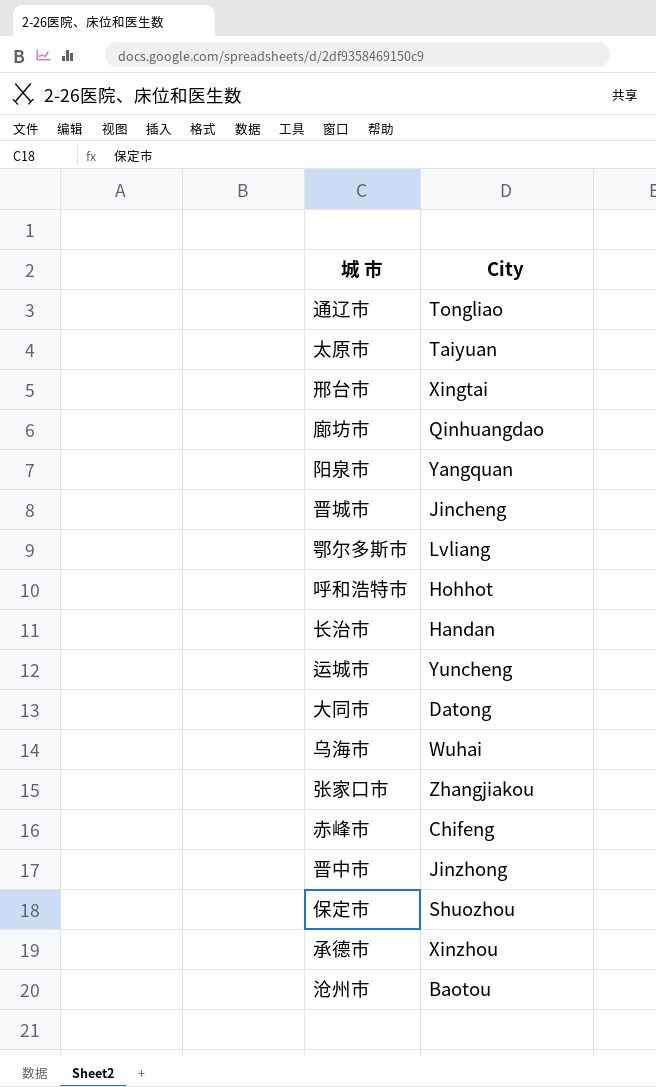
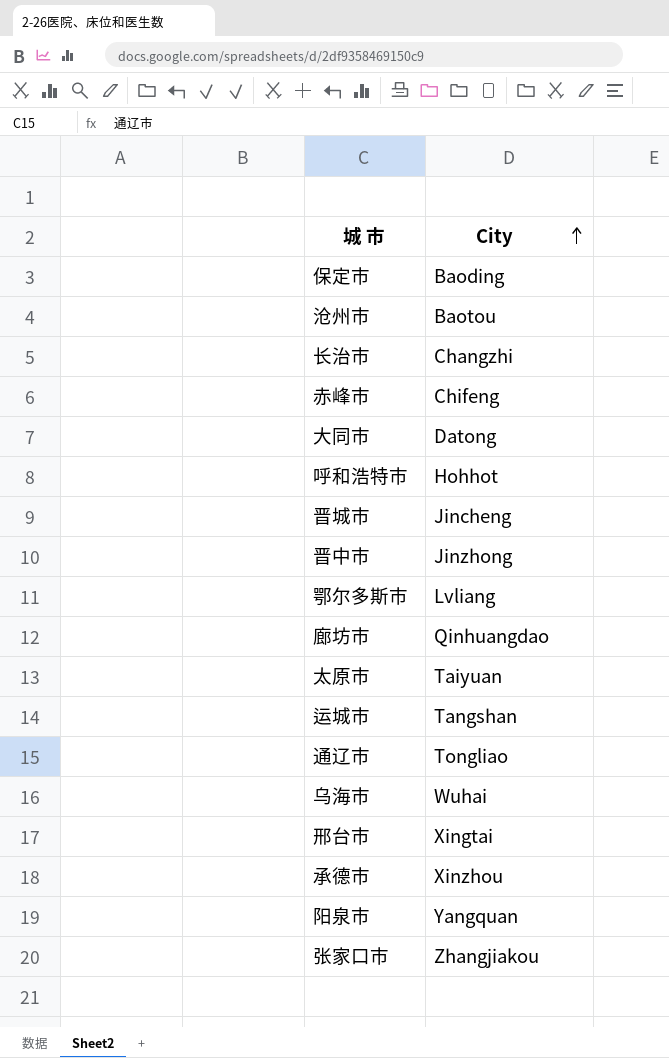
row order: none -> City ascending
保定市 | City: Shuozhou -> Baoding
长治市 | City: Handan -> Changzhi
运城市 | City: Yuncheng -> Tangshan

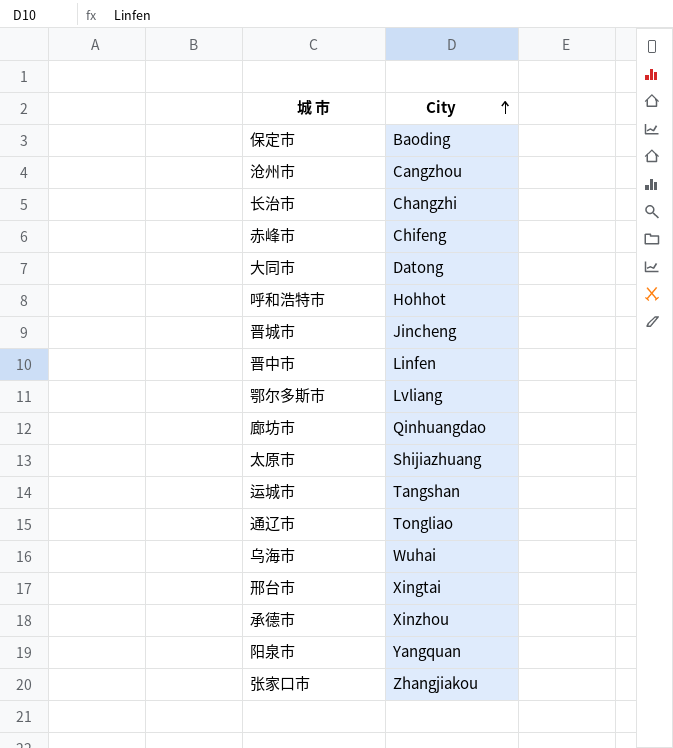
沧州市 | City: Baotou -> Cangzhou
晋中市 | City: Jinzhong -> Linfen
太原市 | City: Taiyuan -> Shijiazhuang

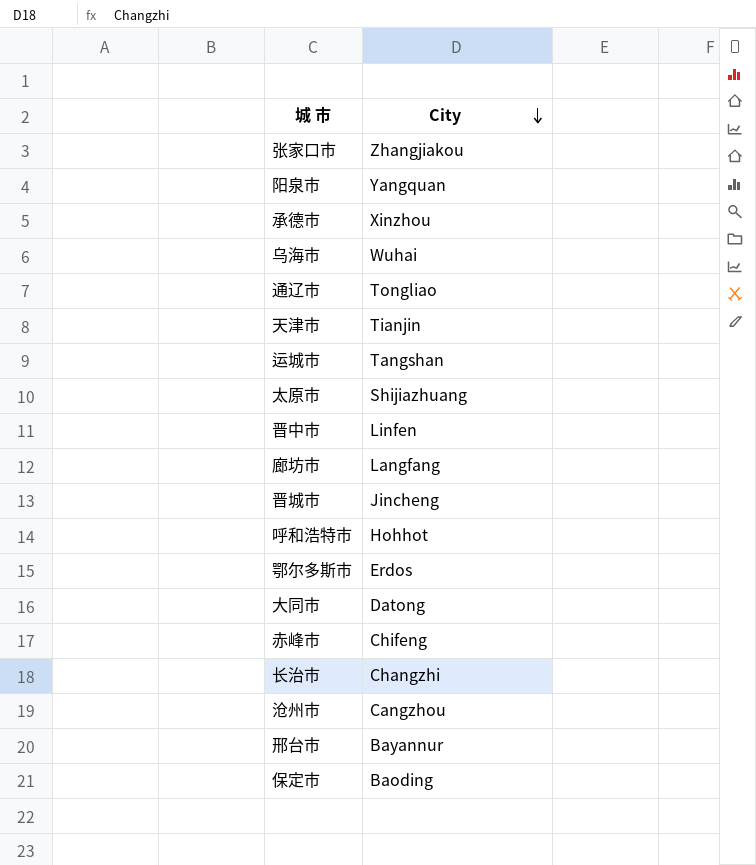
row order: City ascending -> City descending
row 天津市: none -> Tianjin
廊坊市 | City: Qinhuangdao -> Langfang
鄂尔多斯市 | City: Lvliang -> Erdos
邢台市 | City: Xingtai -> Bayannur

